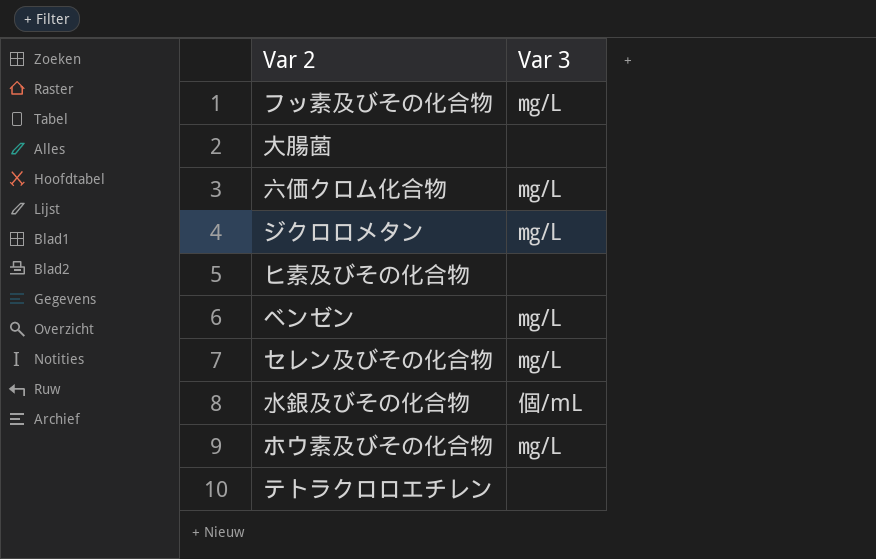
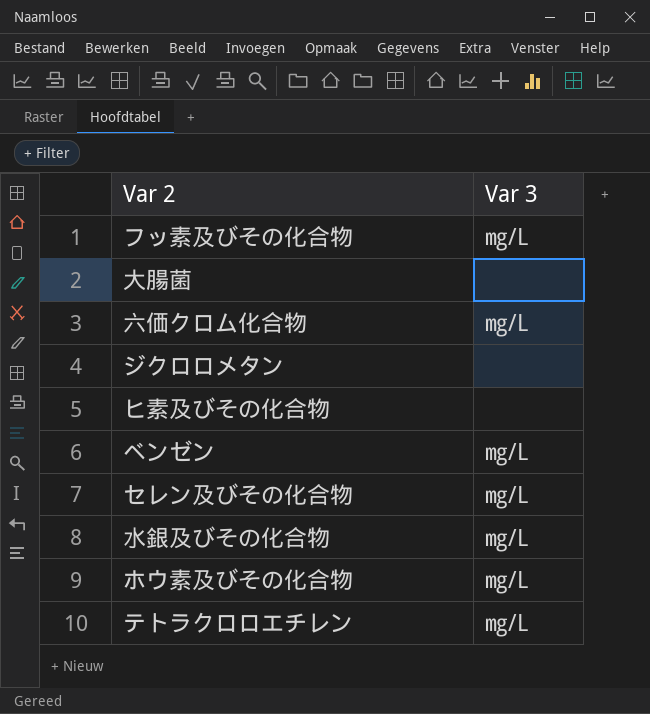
ジクロロメタン | Var 3: ㎎/L -> none
水銀及びその化合物 | Var 3: 個/mL -> ㎎/L
テトラクロロエチレン | Var 3: none -> ㎎/L

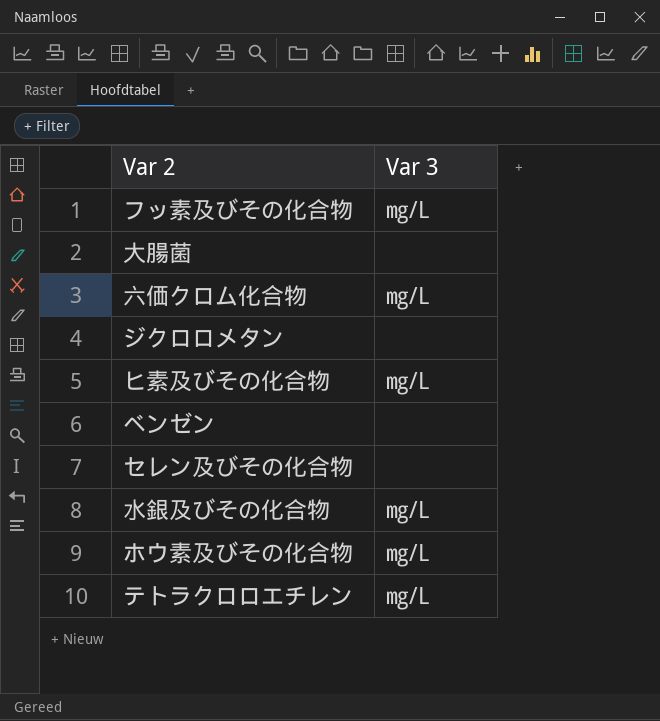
ヒ素及びその化合物 | Var 3: none -> ㎎/L
ベンゼン | Var 3: ㎎/L -> none
セレン及びその化合物 | Var 3: ㎎/L -> none

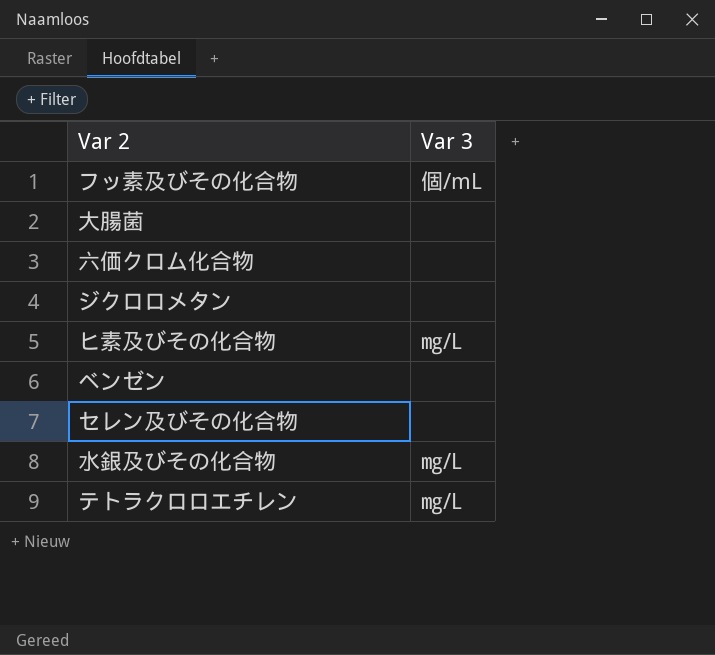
row ホウ素及びその化合物: ㎎/L -> none
フッ素及びその化合物 | Var 3: ㎎/L -> 個/mL
六価クロム化合物 | Var 3: ㎎/L -> none

